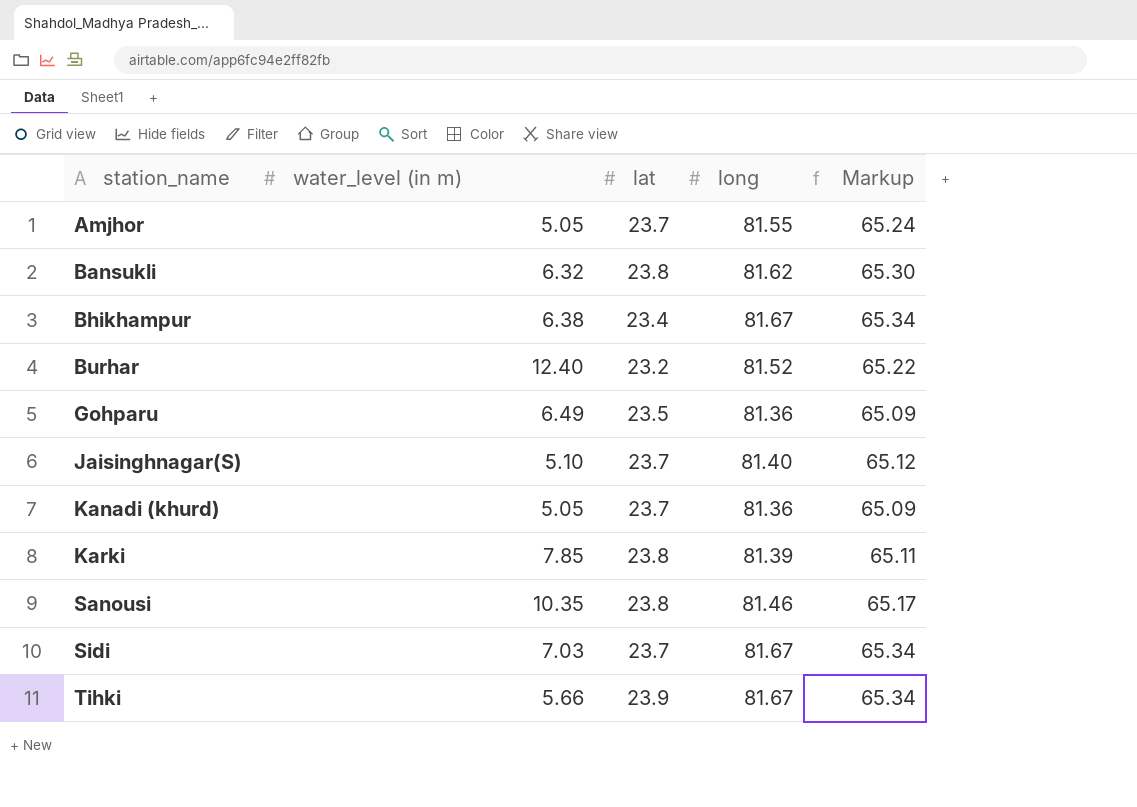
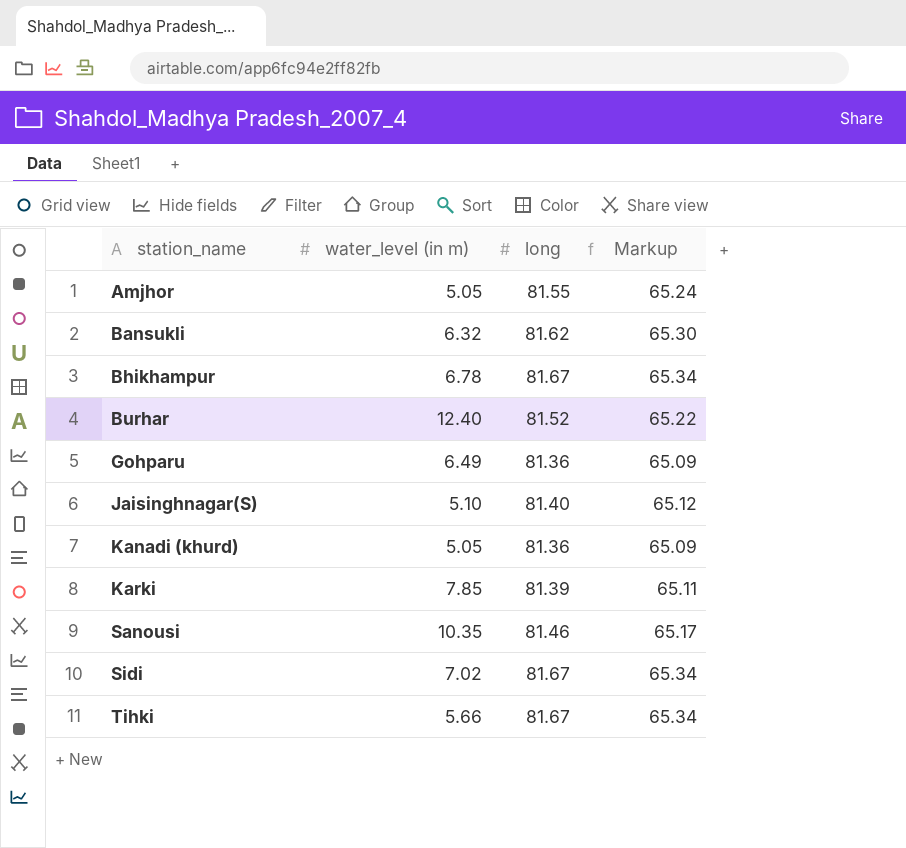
column lat | position: 3 -> none
Bhikhampur | water_level (in m): 6.38 -> 6.78
Sidi | water_level (in m): 7.03 -> 7.02

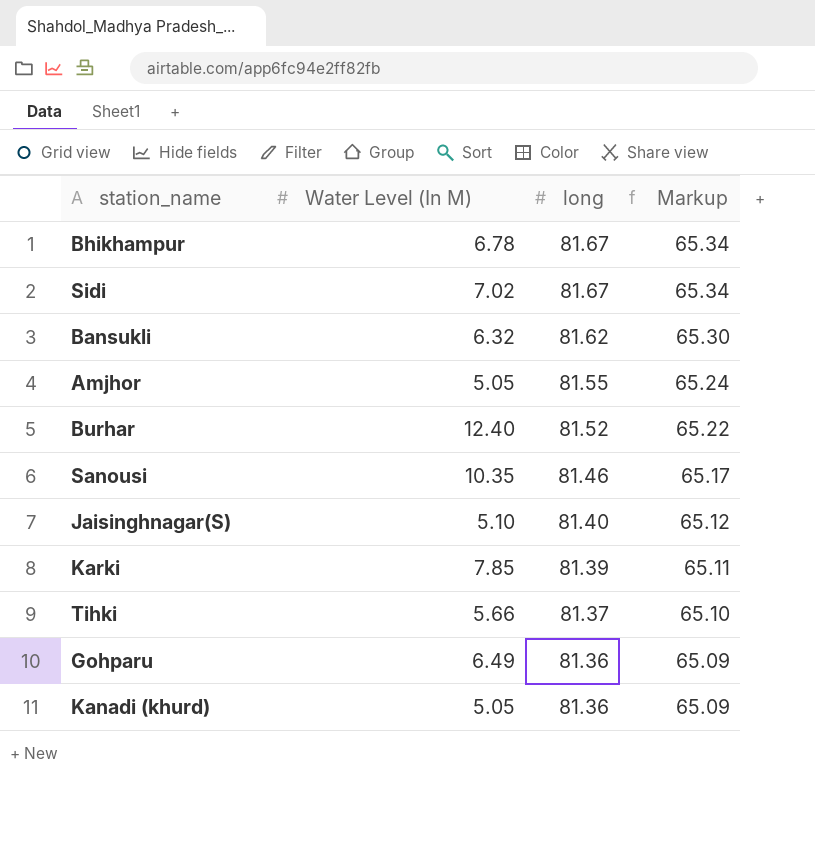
row order: station_name ascending -> long descending
column name: water_level (in m) -> Water Level (In M)
Tihki | long: 81.67 -> 81.37
Tihki | Markup: 65.34 -> 65.10

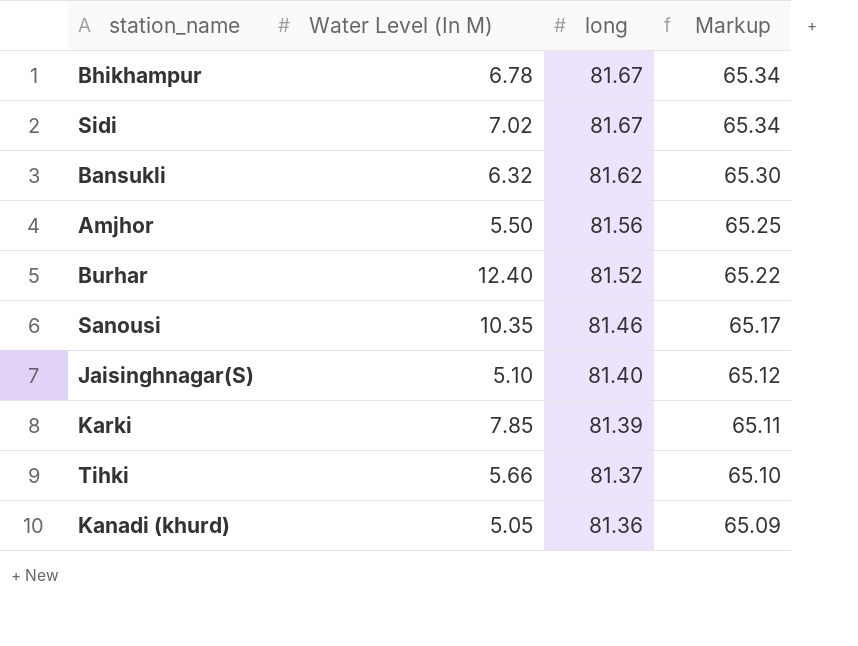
row Gohparu: 6.49 | 81.36 | 65.09 -> none
Amjhor | Water Level (In M): 5.05 -> 5.50
Amjhor | long: 81.55 -> 81.56
Amjhor | Markup: 65.24 -> 65.25

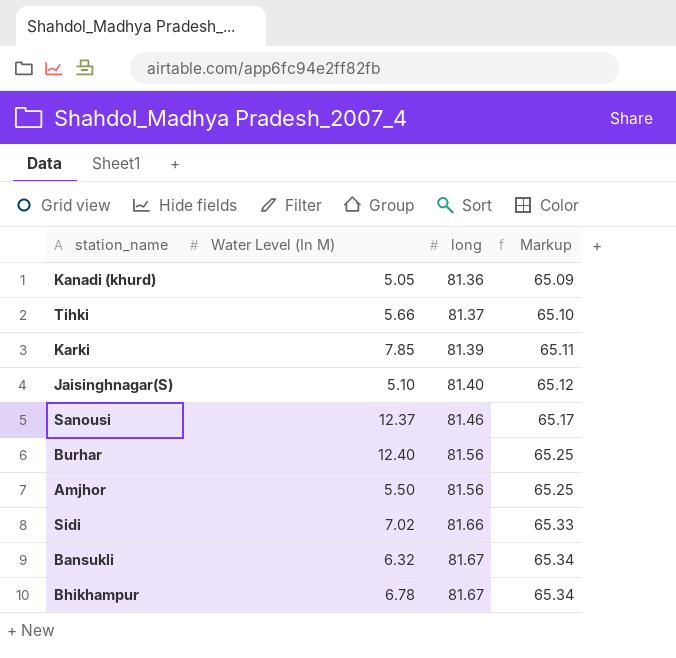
row order: long descending -> long ascending
Sanousi | Water Level (In M): 10.35 -> 12.37
Burhar | long: 81.52 -> 81.56
Burhar | Markup: 65.22 -> 65.25
Sidi | long: 81.67 -> 81.66
Sidi | Markup: 65.34 -> 65.33
Bansukli | long: 81.62 -> 81.67
Bansukli | Markup: 65.30 -> 65.34

